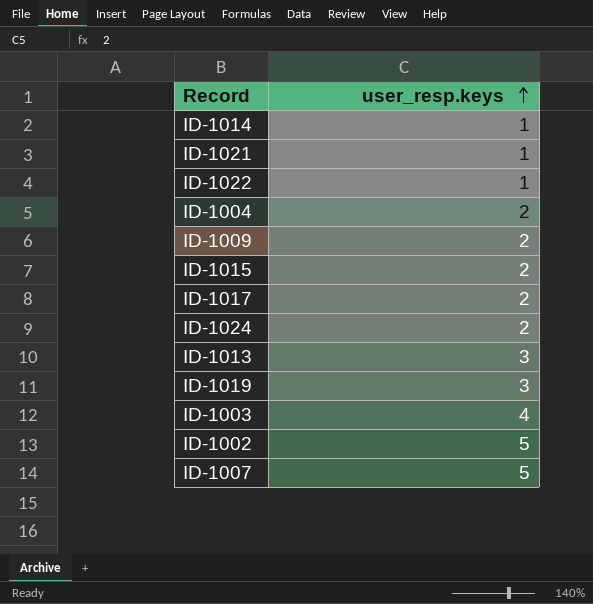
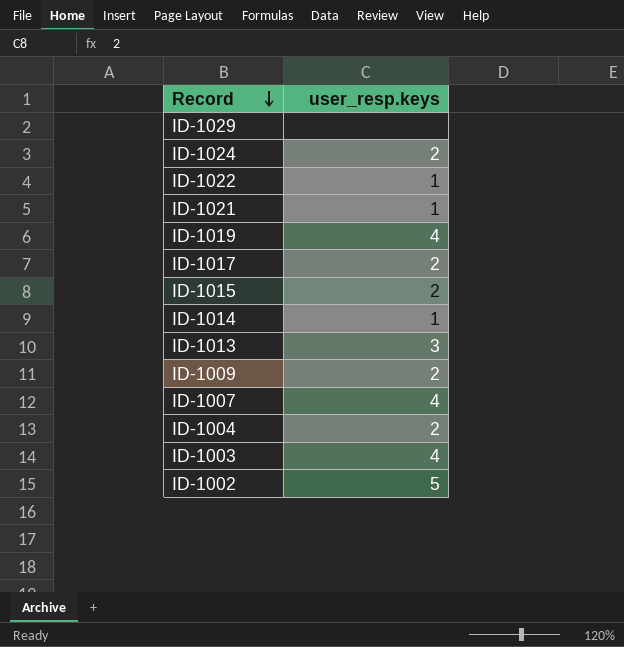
row order: user_resp.keys ascending -> Record descending
row ID-1029: none -> none
ID-1019 | user_resp.keys: 3 -> 4
ID-1007 | user_resp.keys: 5 -> 4

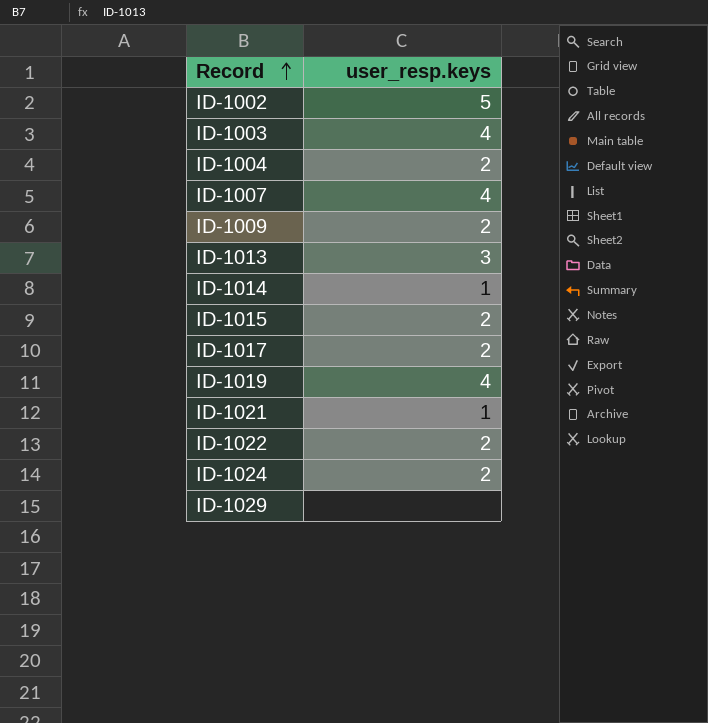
row order: Record descending -> Record ascending
ID-1022 | user_resp.keys: 1 -> 2

